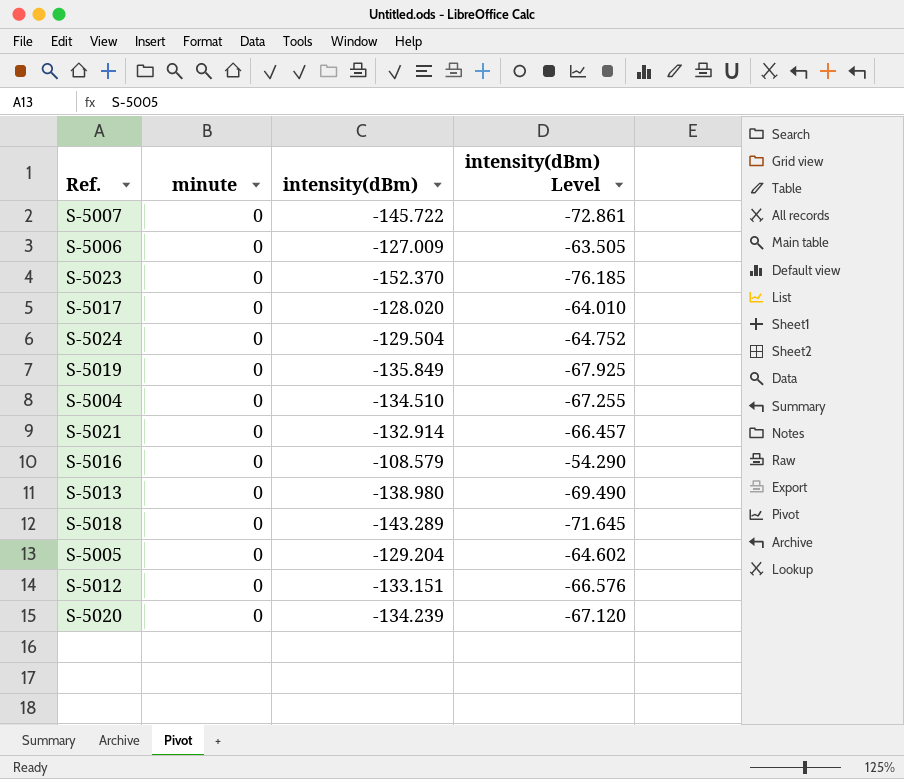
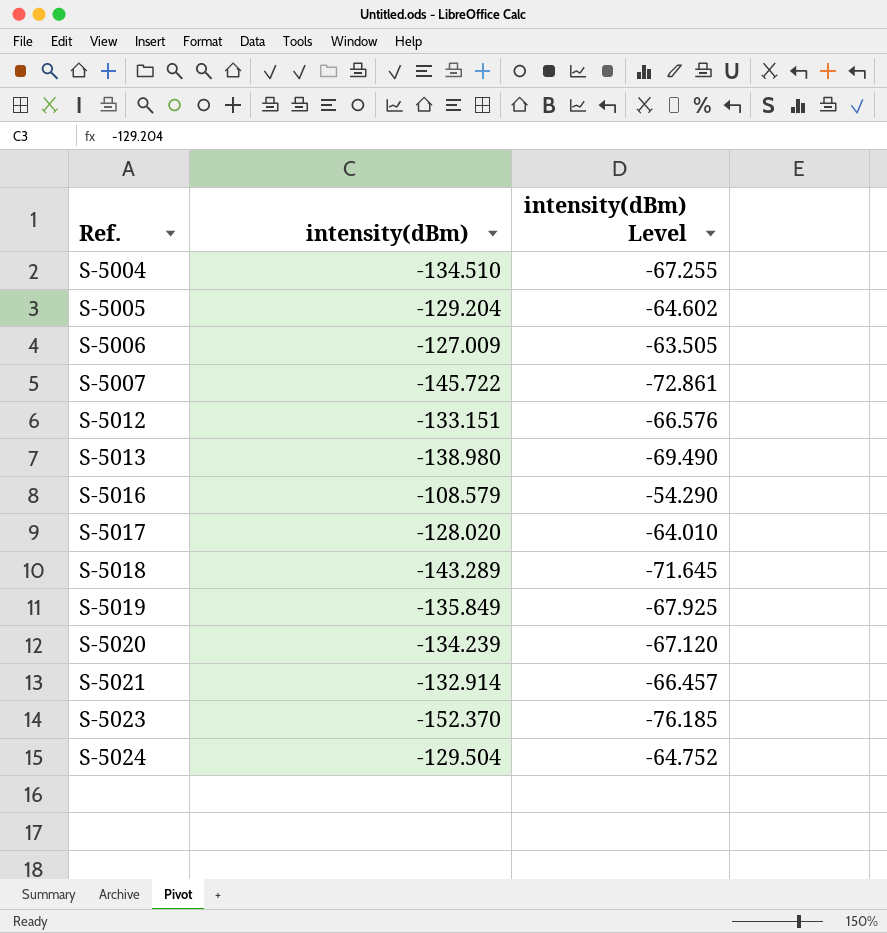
row order: none -> Ref. ascending
column minute | position: 2 -> none

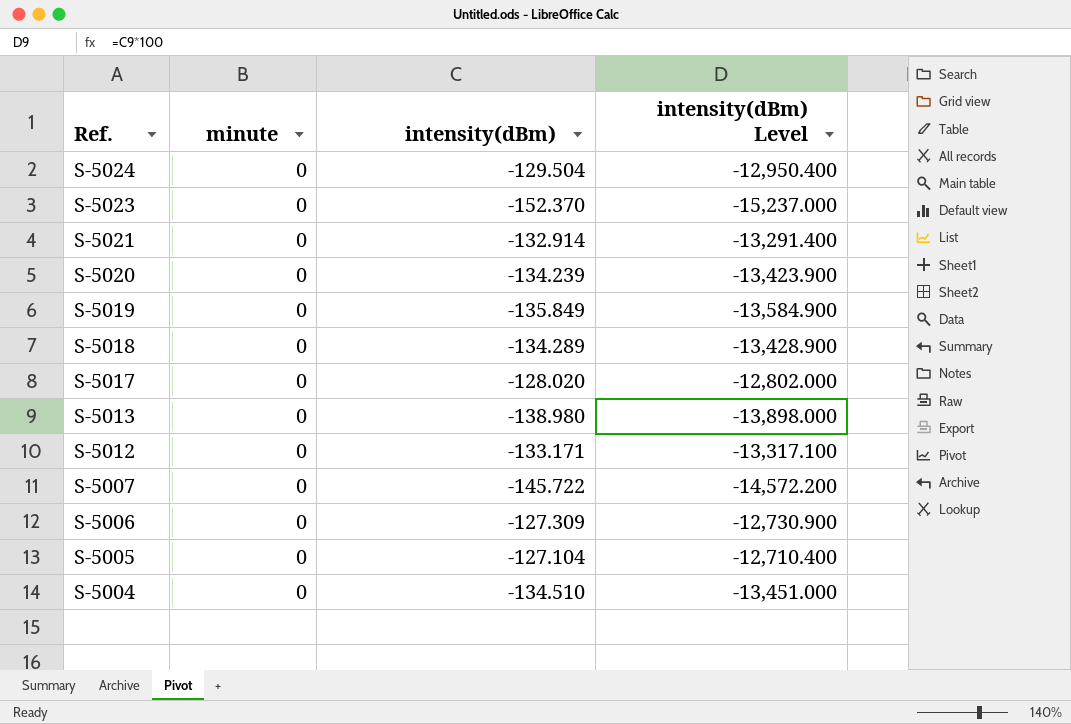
row order: Ref. ascending -> Ref. descending
column minute | position: none -> 2
column intensity(dBm) Level | formula: [intensity(dBm)] * 0.5 -> [intensity(dBm)] * 100
row S-5016: -108.579 | -54.290 -> none
S-5018 | intensity(dBm): -143.289 -> -134.289
S-5012 | intensity(dBm): -133.151 -> -133.171
S-5006 | intensity(dBm): -127.009 -> -127.309
S-5005 | intensity(dBm): -129.204 -> -127.104

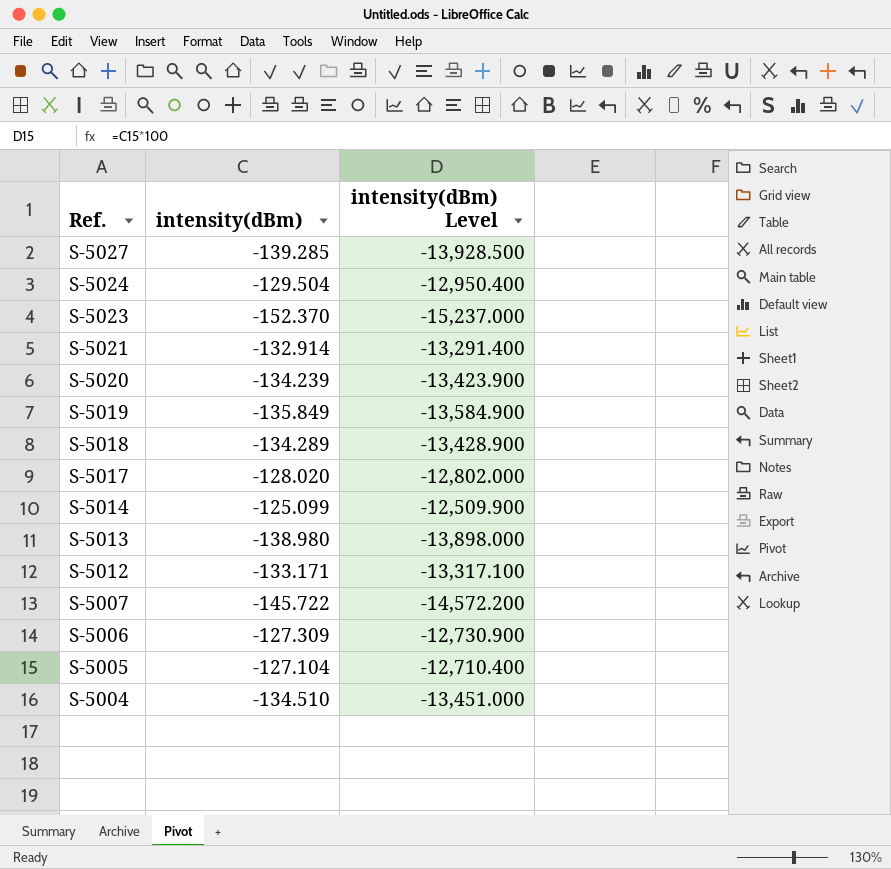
column minute | position: 2 -> none
row S-5027: none -> -139.285 | -13,928.500
row S-5014: none -> -125.099 | -12,509.900

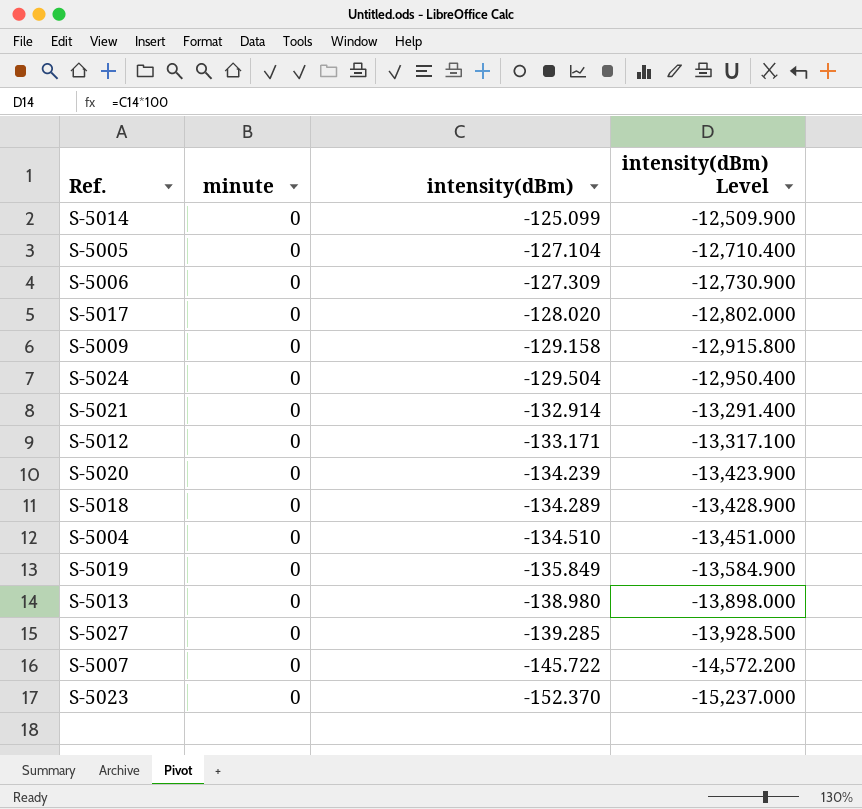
row order: Ref. descending -> intensity(dBm) descending
column minute | position: none -> 2
row S-5009: none -> 0 | -129.158 | -12,915.800

